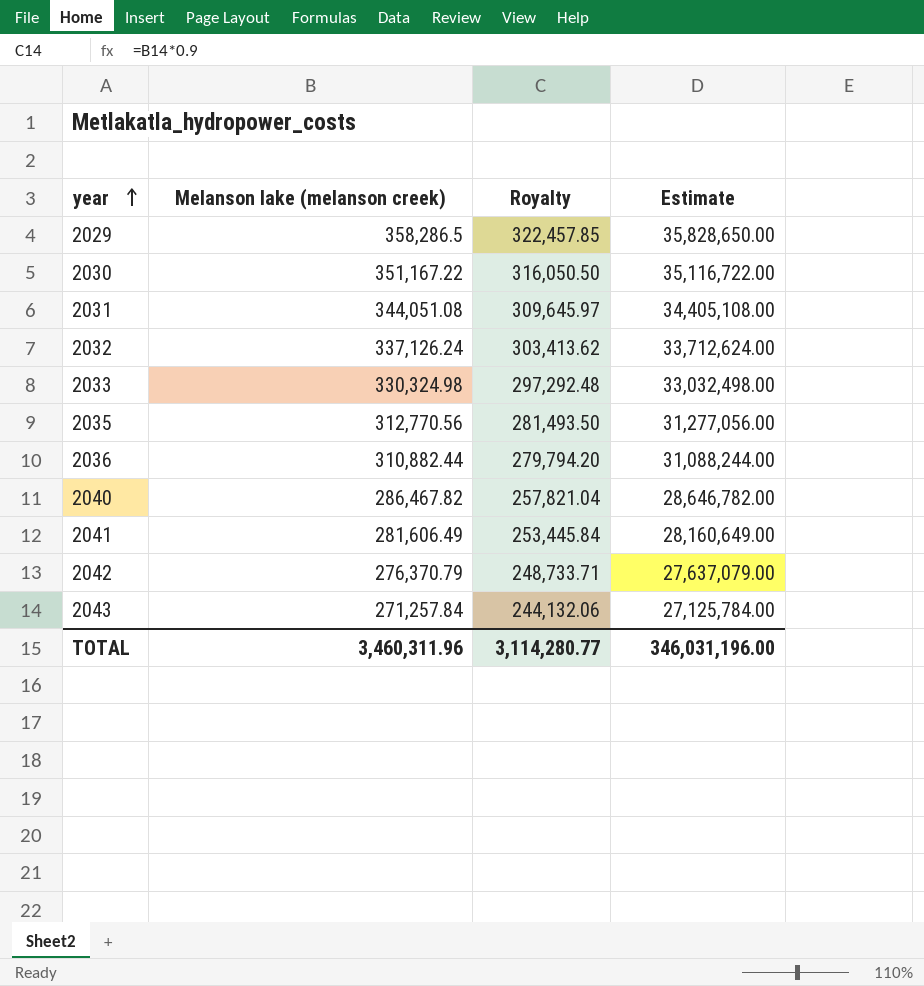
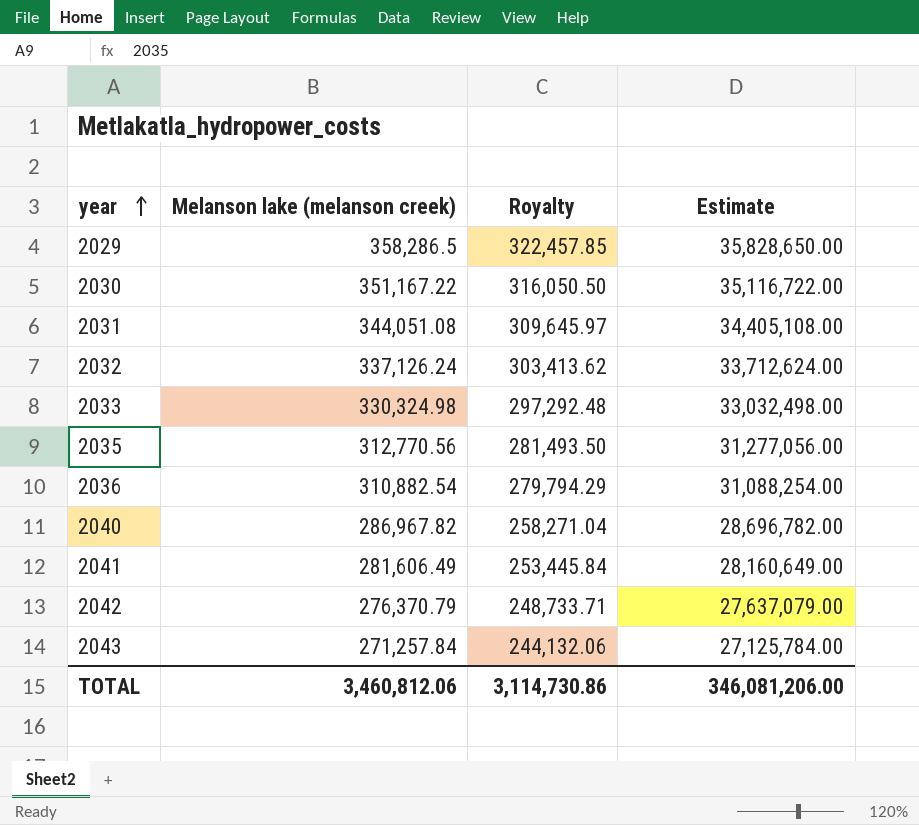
2036 | Melanson lake (melanson creek): 310,882.44 -> 310,882.54
2036 | Royalty: 279,794.20 -> 279,794.29
2036 | Estimate: 31,088,244.00 -> 31,088,254.00
2040 | Melanson lake (melanson creek): 286,467.82 -> 286,967.82
2040 | Royalty: 257,821.04 -> 258,271.04
2040 | Estimate: 28,646,782.00 -> 28,696,782.00
TOTAL | Melanson lake (melanson creek): 3,460,311.96 -> 3,460,812.06
TOTAL | Royalty: 3,114,280.77 -> 3,114,730.86
TOTAL | Estimate: 346,031,196.00 -> 346,081,206.00

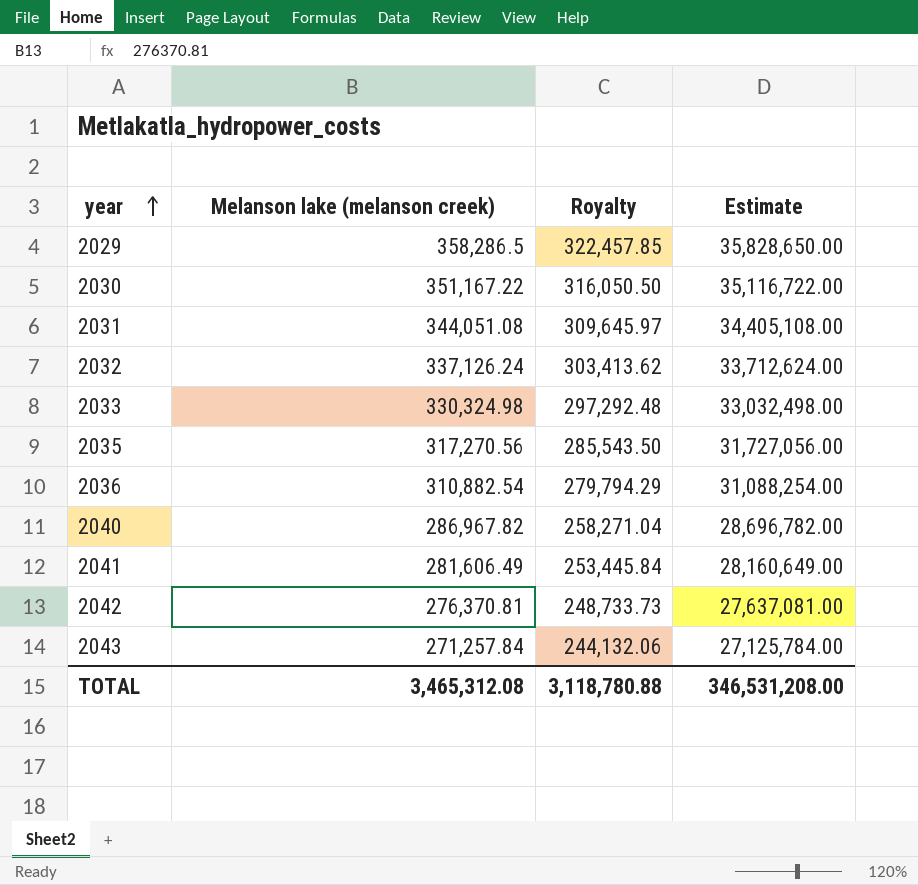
2035 | Melanson lake (melanson creek): 312,770.56 -> 317,270.56
2035 | Royalty: 281,493.50 -> 285,543.50
2035 | Estimate: 31,277,056.00 -> 31,727,056.00
2042 | Melanson lake (melanson creek): 276,370.79 -> 276,370.81
2042 | Royalty: 248,733.71 -> 248,733.73
2042 | Estimate: 27,637,079.00 -> 27,637,081.00
TOTAL | Melanson lake (melanson creek): 3,460,812.06 -> 3,465,312.08
TOTAL | Royalty: 3,114,730.86 -> 3,118,780.88
TOTAL | Estimate: 346,081,206.00 -> 346,531,208.00

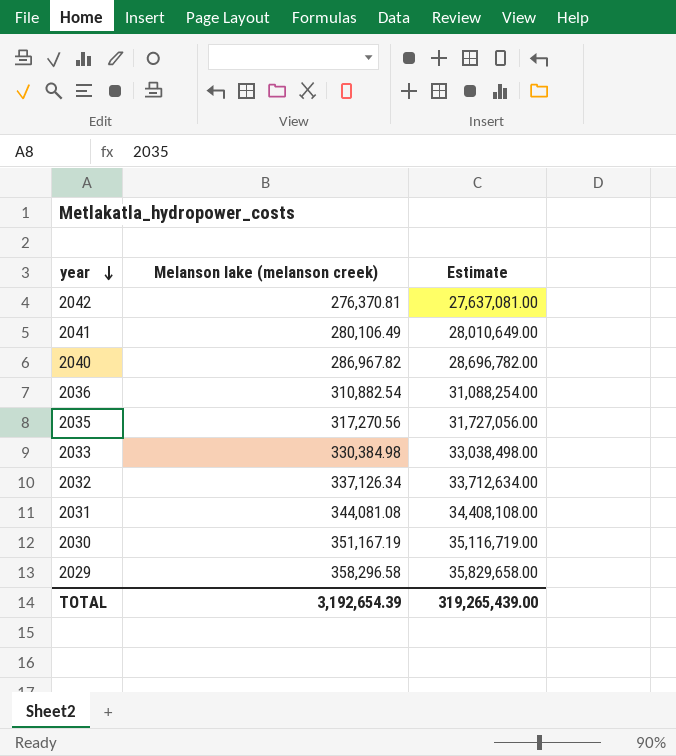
row order: year ascending -> year descending
column Royalty | formula: [Melanson lake (melanson creek)] * 0.9 -> none
row 2043: 271,257.84 | 244,132.06 | 27,125,784.00 -> none
2041 | Melanson lake (melanson creek): 281,606.49 -> 280,106.49
2041 | Estimate: 28,160,649.00 -> 28,010,649.00
2033 | Melanson lake (melanson creek): 330,324.98 -> 330,384.98
2033 | Estimate: 33,032,498.00 -> 33,038,498.00
2032 | Melanson lake (melanson creek): 337,126.24 -> 337,126.34
2032 | Estimate: 33,712,624.00 -> 33,712,634.00
2031 | Melanson lake (melanson creek): 344,051.08 -> 344,081.08
2031 | Estimate: 34,405,108.00 -> 34,408,108.00
2030 | Melanson lake (melanson creek): 351,167.22 -> 351,167.19
2030 | Estimate: 35,116,722.00 -> 35,116,719.00
2029 | Melanson lake (melanson creek): 358,286.5 -> 358,296.58
2029 | Estimate: 35,828,650.00 -> 35,829,658.00
TOTAL | Melanson lake (melanson creek): 3,465,312.08 -> 3,192,654.39
TOTAL | Estimate: 346,531,208.00 -> 319,265,439.00

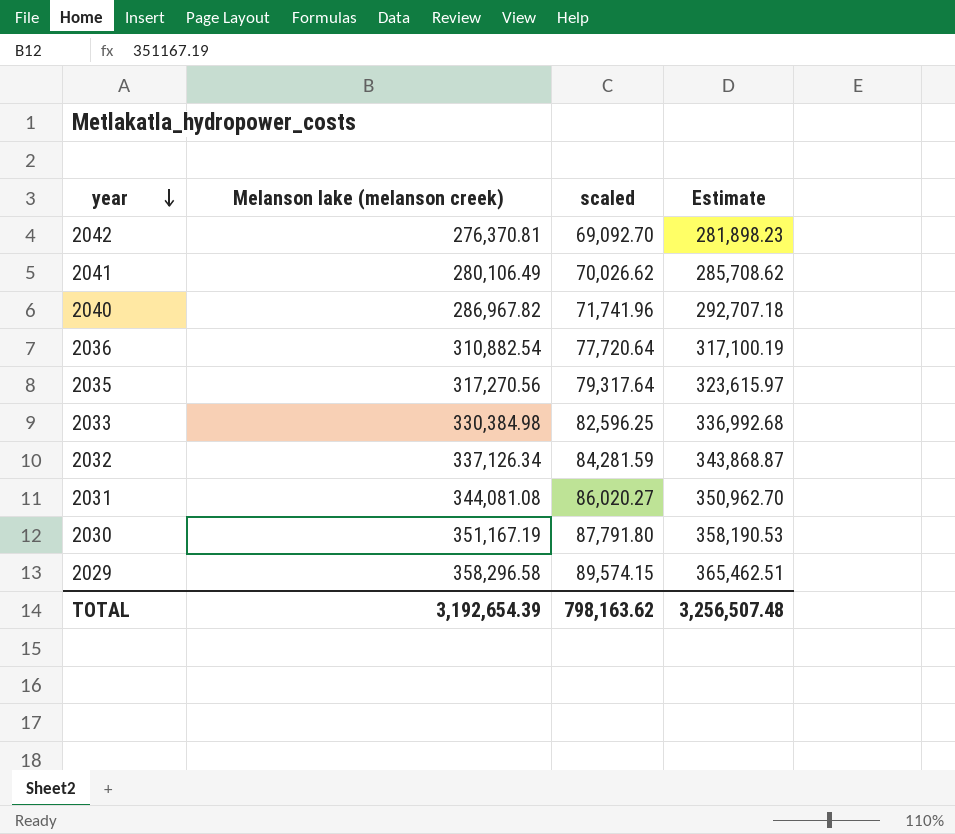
column scaled | formula: none -> [Melanson lake (melanson creek)] * 0.25
column Estimate | formula: [Melanson lake (melanson creek)] * 100 -> [Melanson lake (melanson creek)] * 1.02
TOTAL | Estimate: 319,265,439.00 -> 3,256,507.48

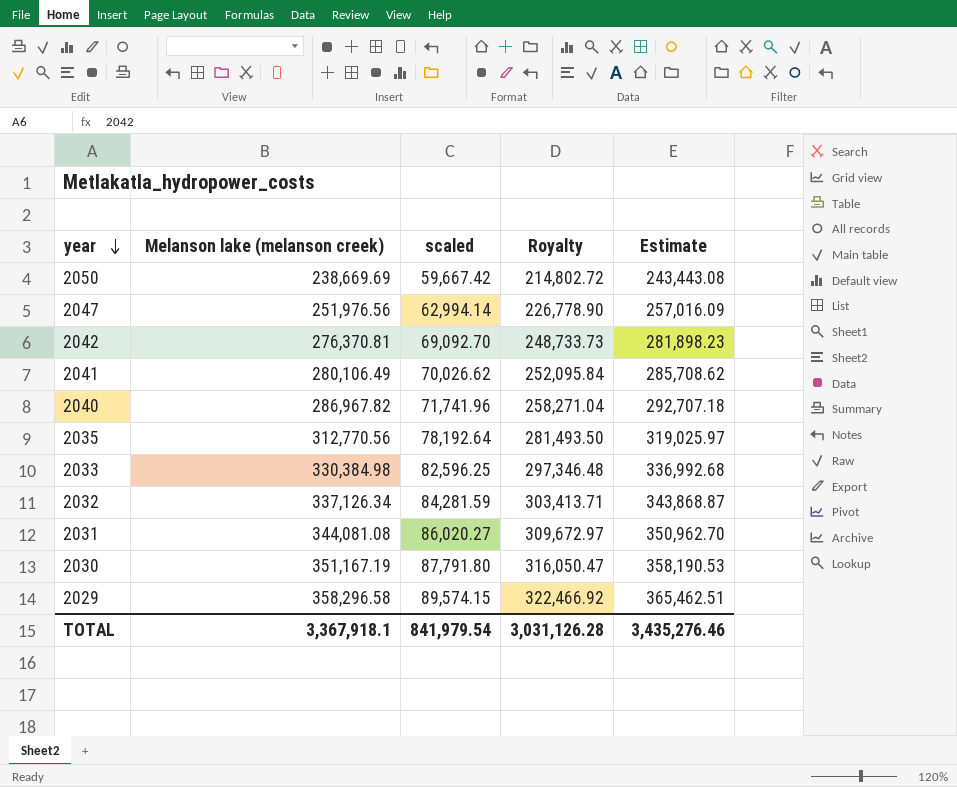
column Royalty | formula: none -> [Melanson lake (melanson creek)] * 0.9
row 2036: 310,882.54 | 77,720.64 | 317,100.19 -> none
row 2050: none -> 238,669.69 | 59,667.42 | 214,802.72 | 243,443.08
row 2047: none -> 251,976.56 | 62,994.14 | 226,778.90 | 257,016.09
2035 | Melanson lake (melanson creek): 317,270.56 -> 312,770.56
2035 | scaled: 79,317.64 -> 78,192.64
2035 | Estimate: 323,615.97 -> 319,025.97
TOTAL | Melanson lake (melanson creek): 3,192,654.39 -> 3,367,918.1
TOTAL | scaled: 798,163.62 -> 841,979.54
TOTAL | Estimate: 3,256,507.48 -> 3,435,276.46

